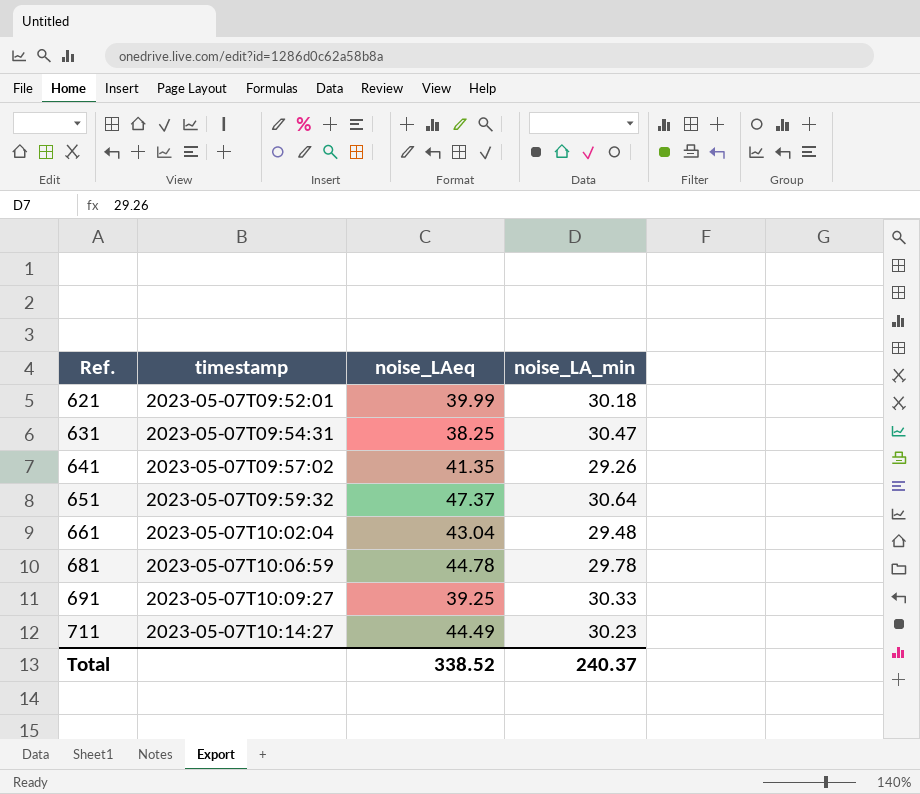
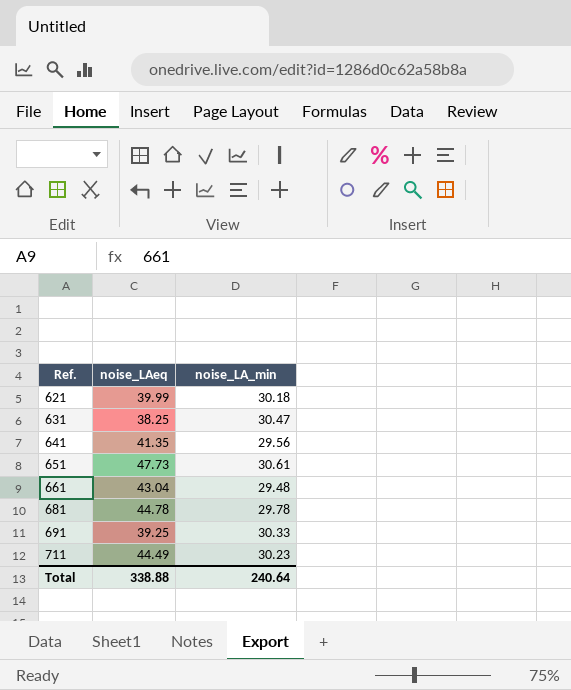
column timestamp | position: 2 -> none
641 | noise_LA_min: 29.26 -> 29.56
651 | noise_LAeq: 47.37 -> 47.73
651 | noise_LA_min: 30.64 -> 30.61
Total | noise_LAeq: 338.52 -> 338.88
Total | noise_LA_min: 240.37 -> 240.64

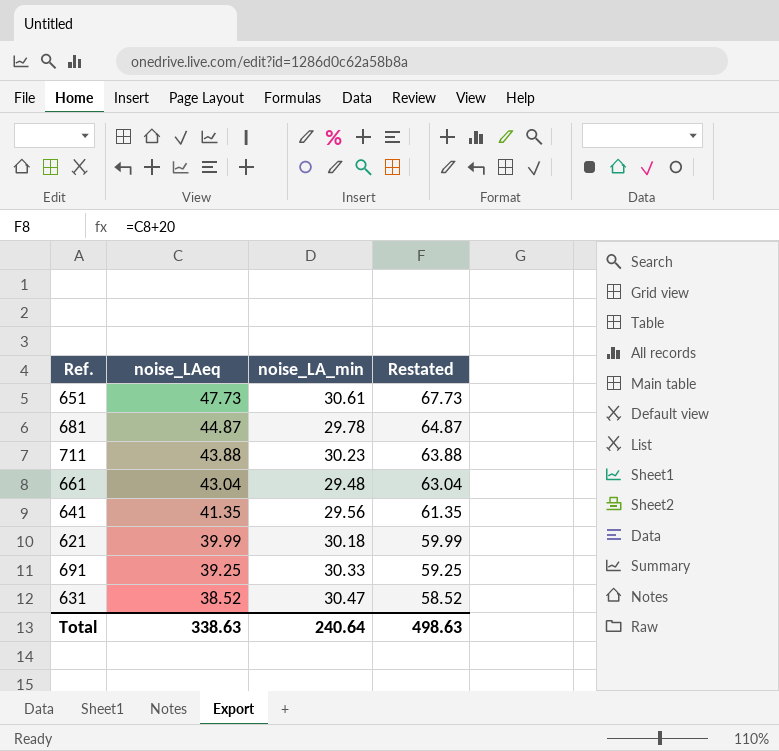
row order: Ref. ascending -> noise_LAeq descending
column Restated | formula: none -> [noise_LAeq] + 20
681 | noise_LAeq: 44.78 -> 44.87
711 | noise_LAeq: 44.49 -> 43.88
631 | noise_LAeq: 38.25 -> 38.52
Total | noise_LAeq: 338.88 -> 338.63

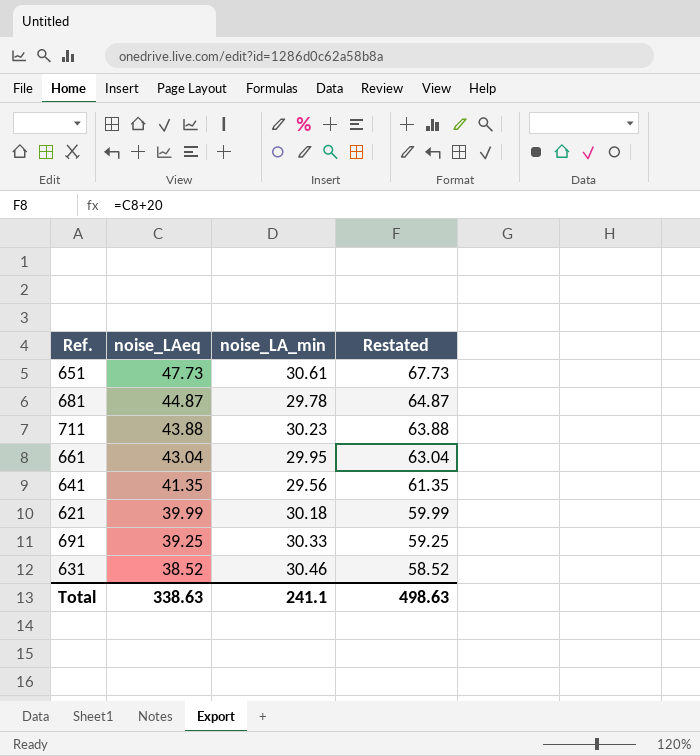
661 | noise_LA_min: 29.48 -> 29.95
631 | noise_LA_min: 30.47 -> 30.46
Total | noise_LA_min: 240.64 -> 241.1

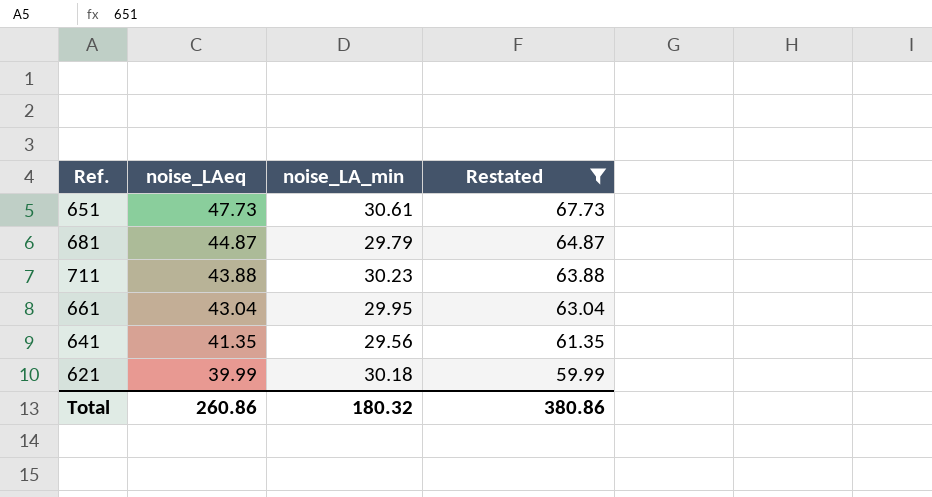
filter: none -> Restated >= 59.99
681 | noise_LA_min: 29.78 -> 29.79
Total | noise_LAeq: 338.63 -> 260.86
Total | noise_LA_min: 241.1 -> 180.32
Total | Restated: 498.63 -> 380.86

